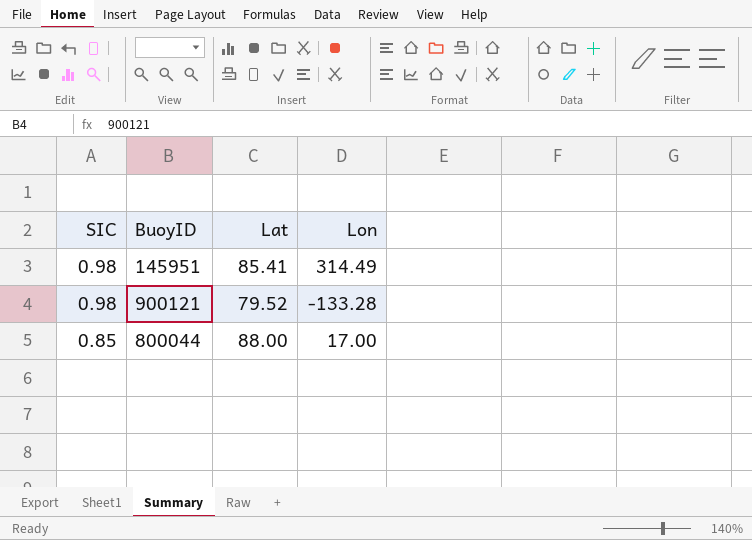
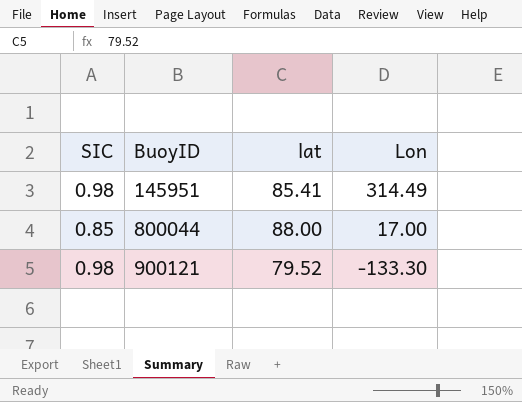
row order: SIC descending -> BuoyID ascending
column name: Lat -> lat
900121 | Lon: -133.28 -> -133.30

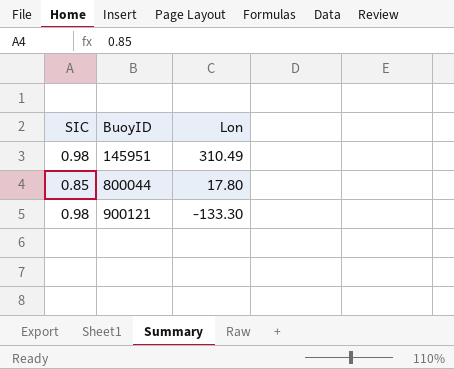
column lat | position: 3 -> none
145951 | Lon: 314.49 -> 310.49
800044 | Lon: 17.00 -> 17.80

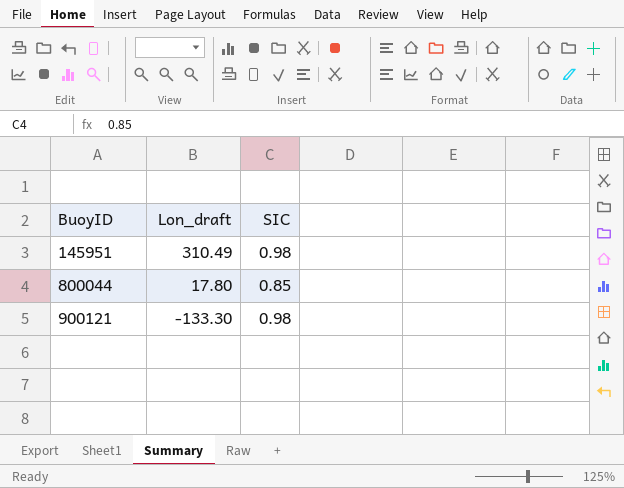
column name: Lon -> Lon_draft
column SIC | position: 1 -> 3

